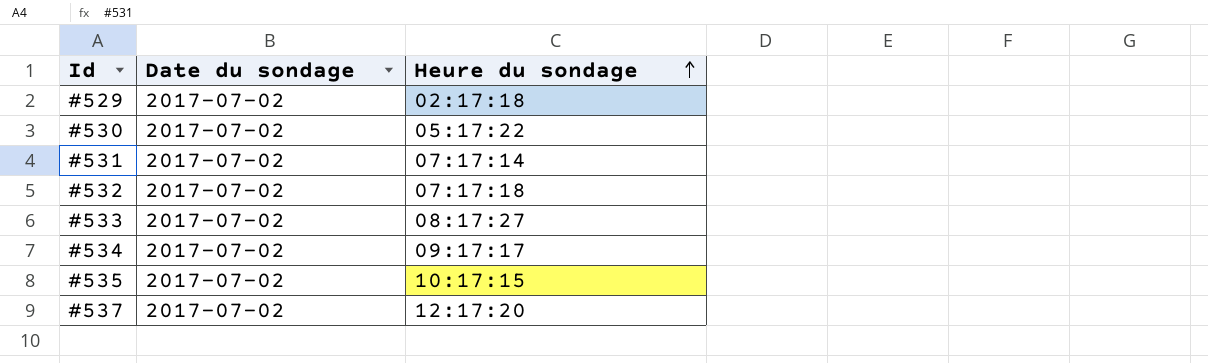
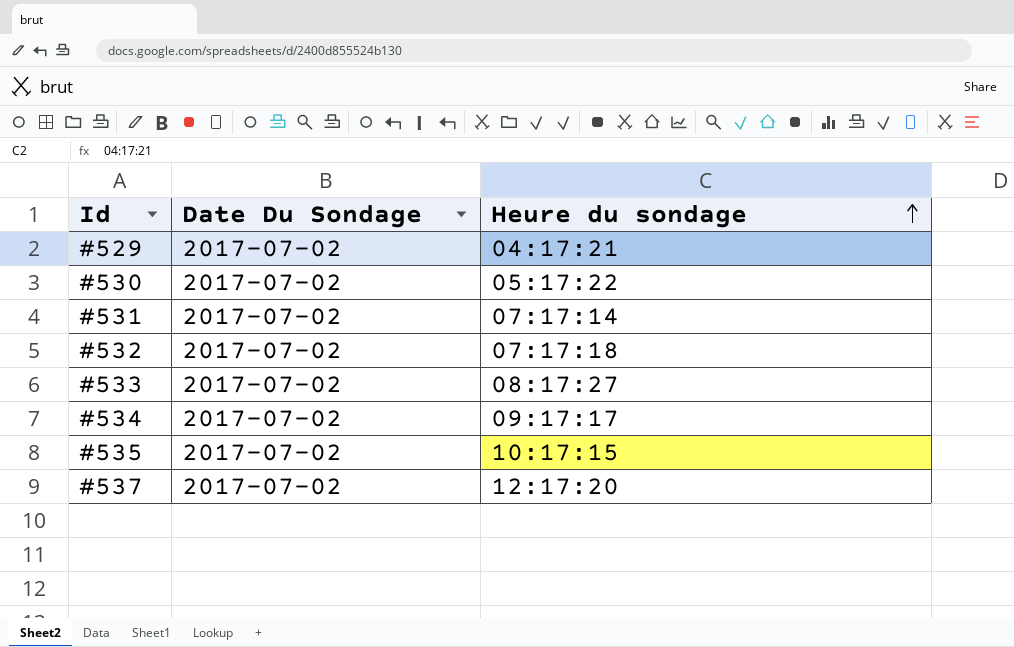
column name: Date du sondage -> Date Du Sondage
#529 | Heure du sondage: 02:17:18 -> 04:17:21

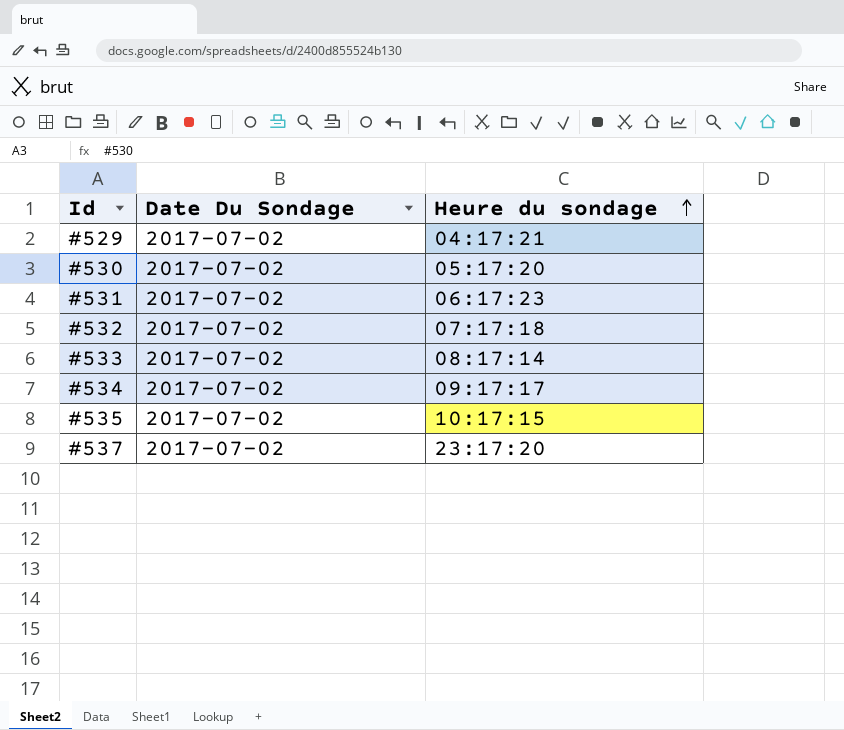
#530 | Heure du sondage: 05:17:22 -> 05:17:20
#531 | Heure du sondage: 07:17:14 -> 06:17:23
#533 | Heure du sondage: 08:17:27 -> 08:17:14
#537 | Heure du sondage: 12:17:20 -> 23:17:20

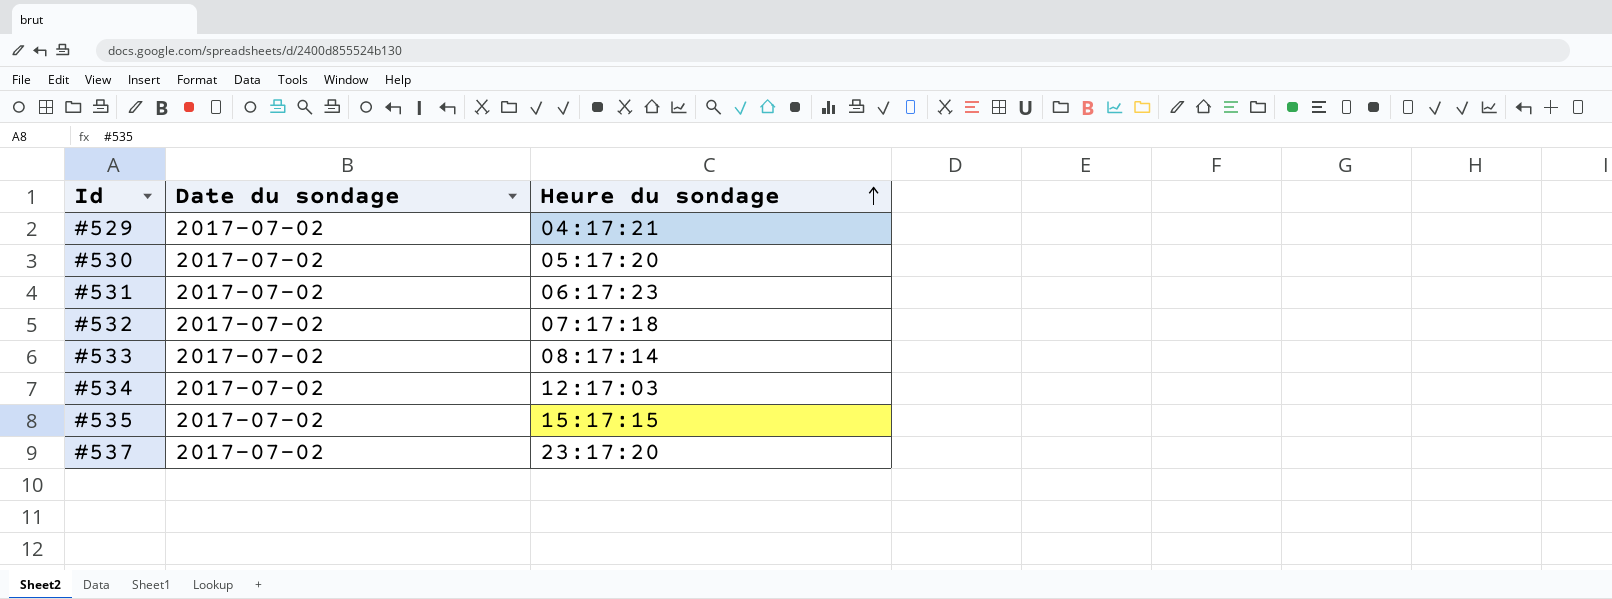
column name: Date Du Sondage -> Date du sondage
#534 | Heure du sondage: 09:17:17 -> 12:17:03
#535 | Heure du sondage: 10:17:15 -> 15:17:15

